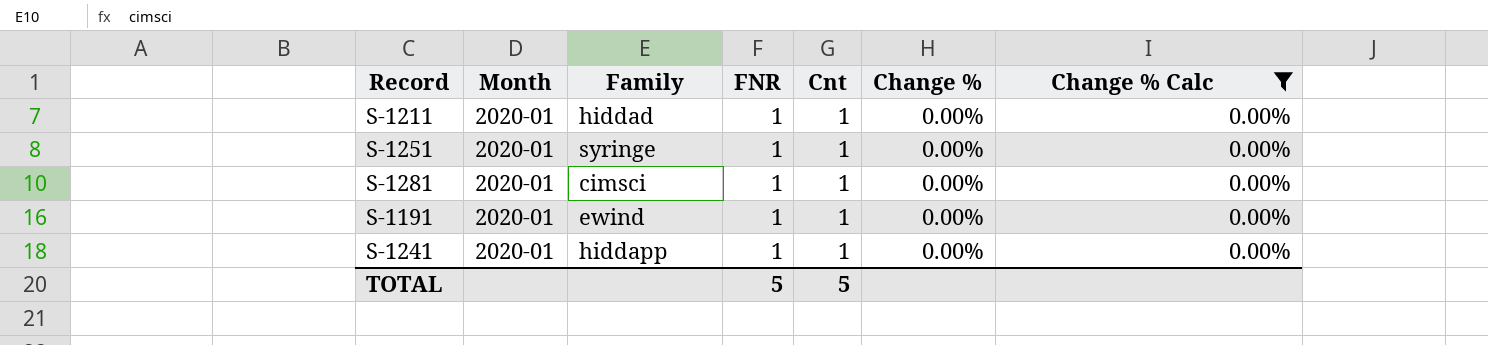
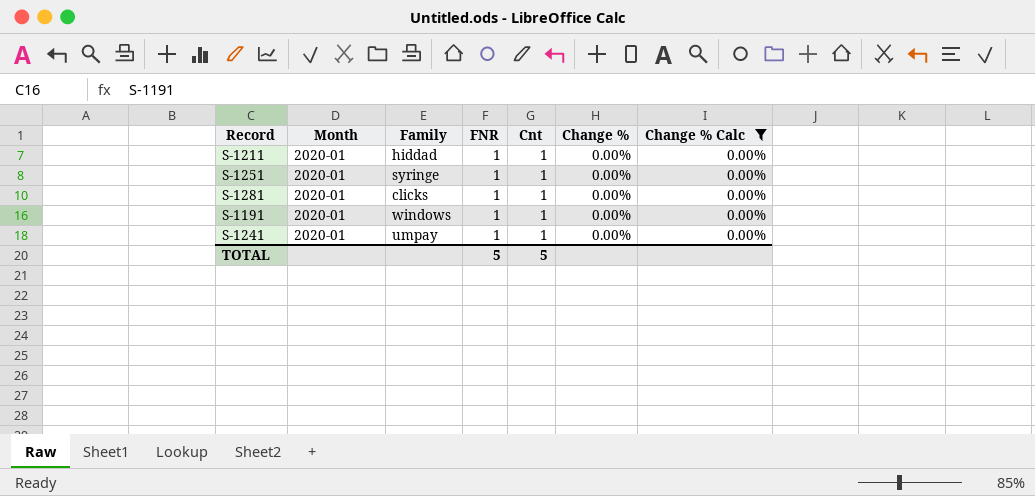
S-1281 | Family: cimsci -> clicks
S-1191 | Family: ewind -> windows
S-1241 | Family: hiddapp -> umpay

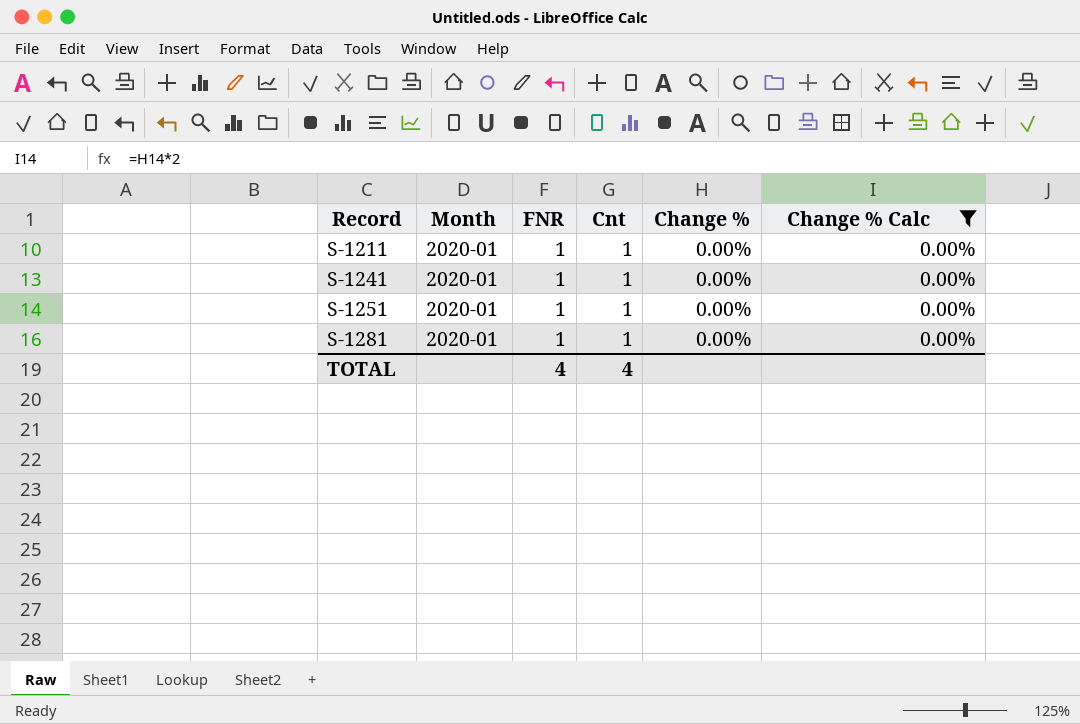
row order: none -> Record ascending
column Family | position: 3 -> none
row S-1191: 2020-01 | windows | 1 | 1 | 0.00% | 0.00% -> none
TOTAL | FNR: 5 -> 4
TOTAL | Cnt: 5 -> 4

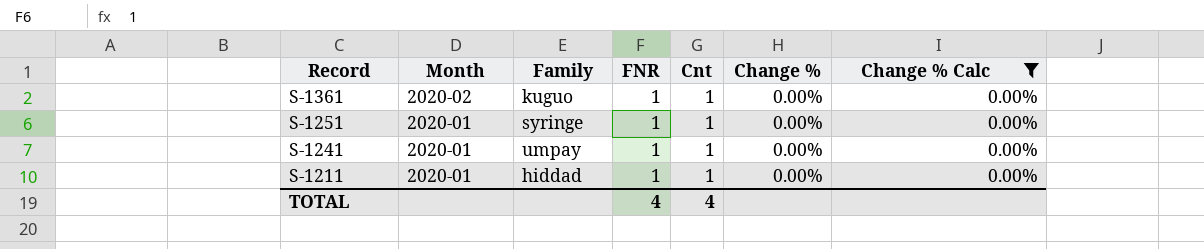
row order: Record ascending -> Record descending
column Family | position: none -> 3
row S-1281: 2020-01 | 1 | 1 | 0.00% | 0.00% -> none
row S-1361: none -> 2020-02 | kuguo | 1 | 1 | 0.00% | 0.00%

